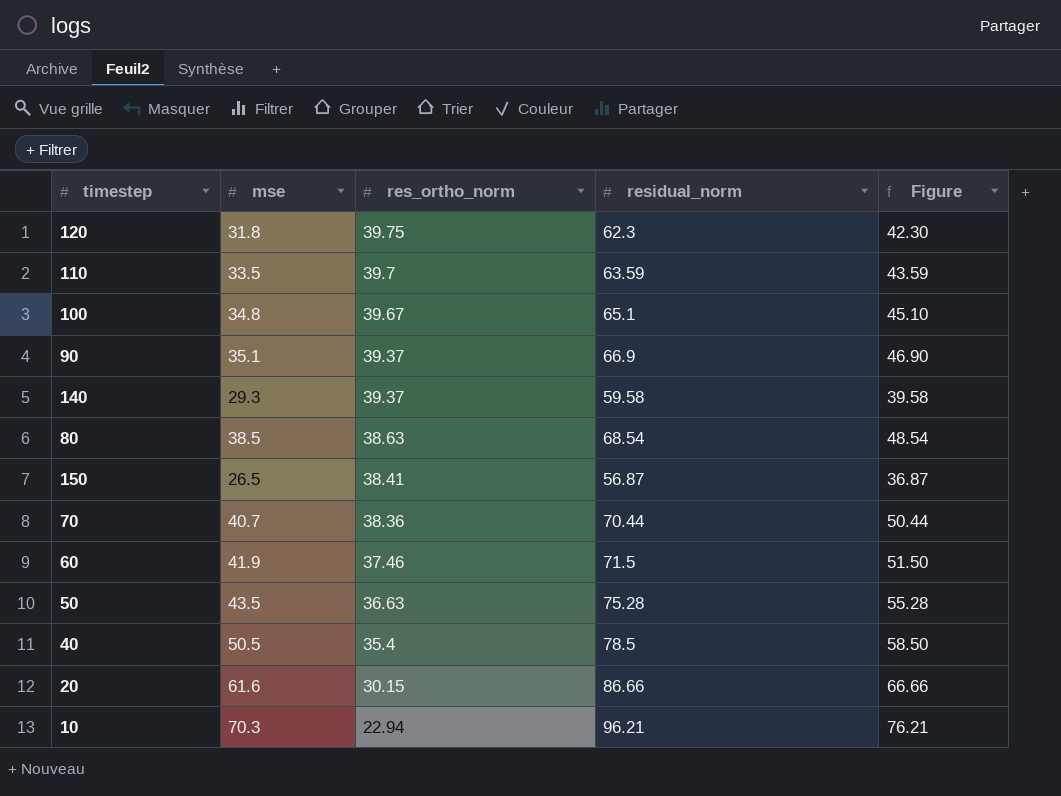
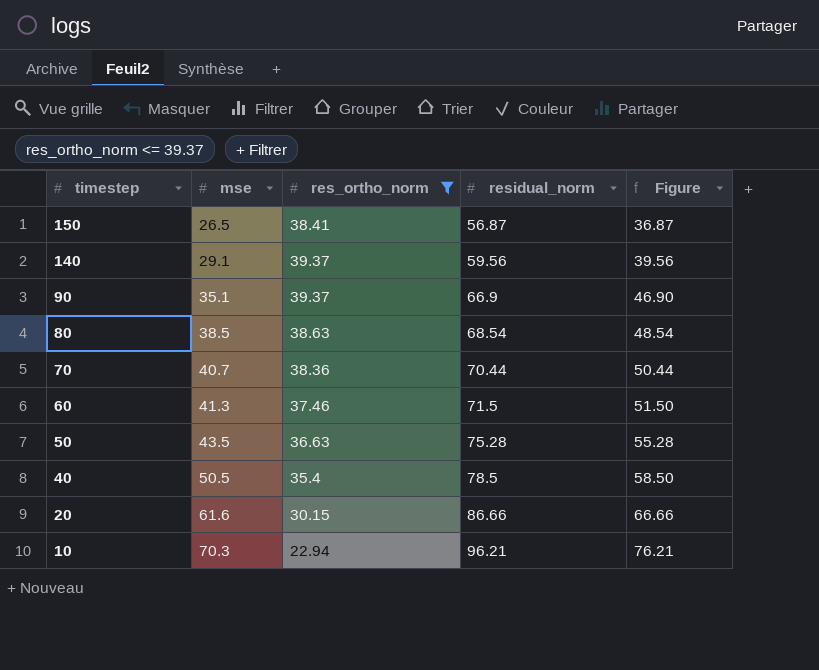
filter: none -> res_ortho_norm <= 39.37
row order: res_ortho_norm descending -> timestep descending
140 | mse: 29.3 -> 29.1
140 | residual_norm: 59.58 -> 59.56
140 | Figure: 39.58 -> 39.56
60 | mse: 41.9 -> 41.3

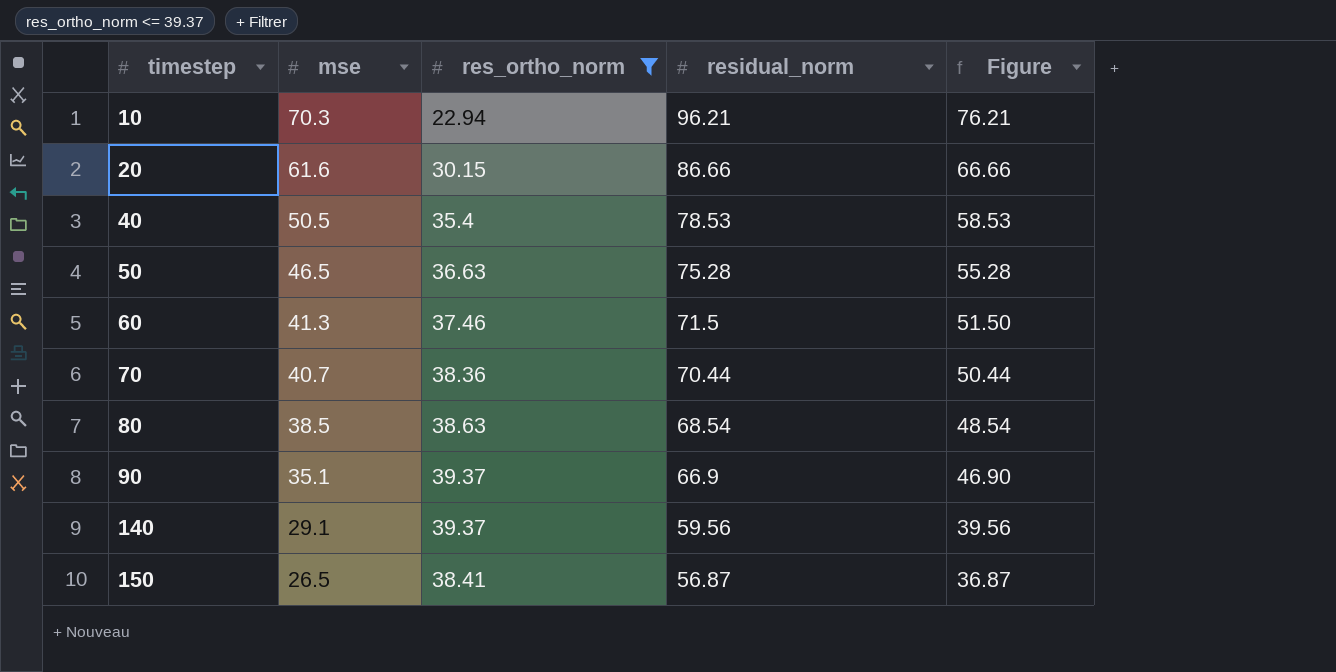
row order: timestep descending -> timestep ascending
40 | residual_norm: 78.5 -> 78.53
40 | Figure: 58.50 -> 58.53
50 | mse: 43.5 -> 46.5

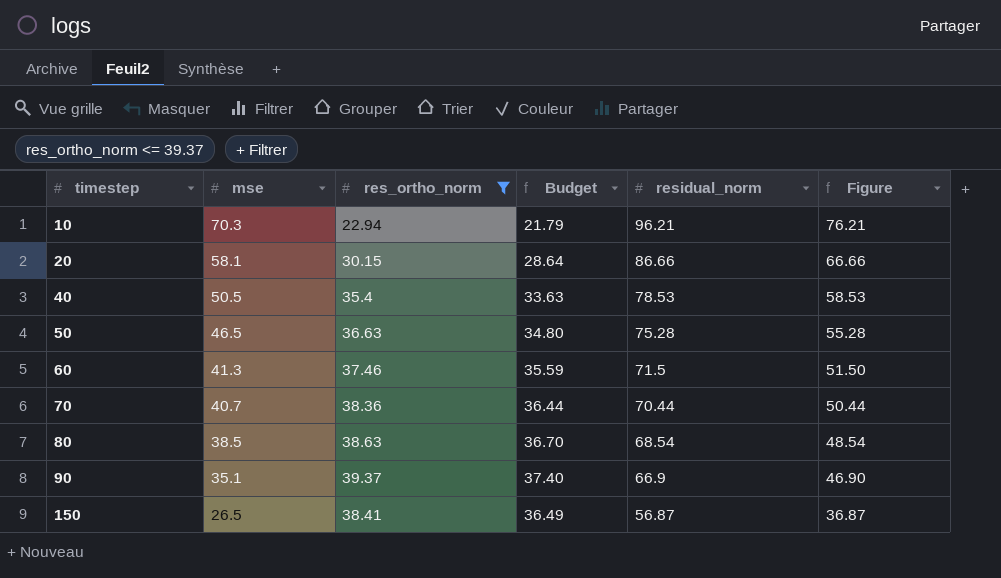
column Budget | formula: none -> [res_ortho_norm] * 0.95
row 140: 29.1 | 39.37 | 59.56 | 39.56 -> none
20 | mse: 61.6 -> 58.1

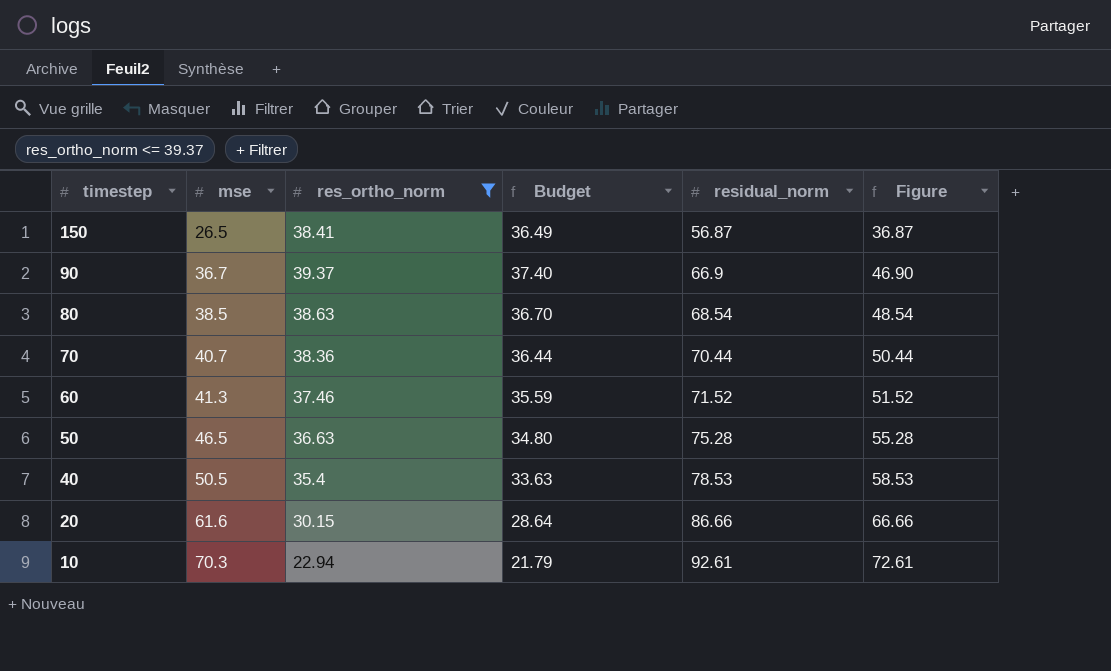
row order: timestep ascending -> timestep descending
90 | mse: 35.1 -> 36.7
60 | residual_norm: 71.5 -> 71.52
60 | Figure: 51.50 -> 51.52
20 | mse: 58.1 -> 61.6
10 | residual_norm: 96.21 -> 92.61
10 | Figure: 76.21 -> 72.61

